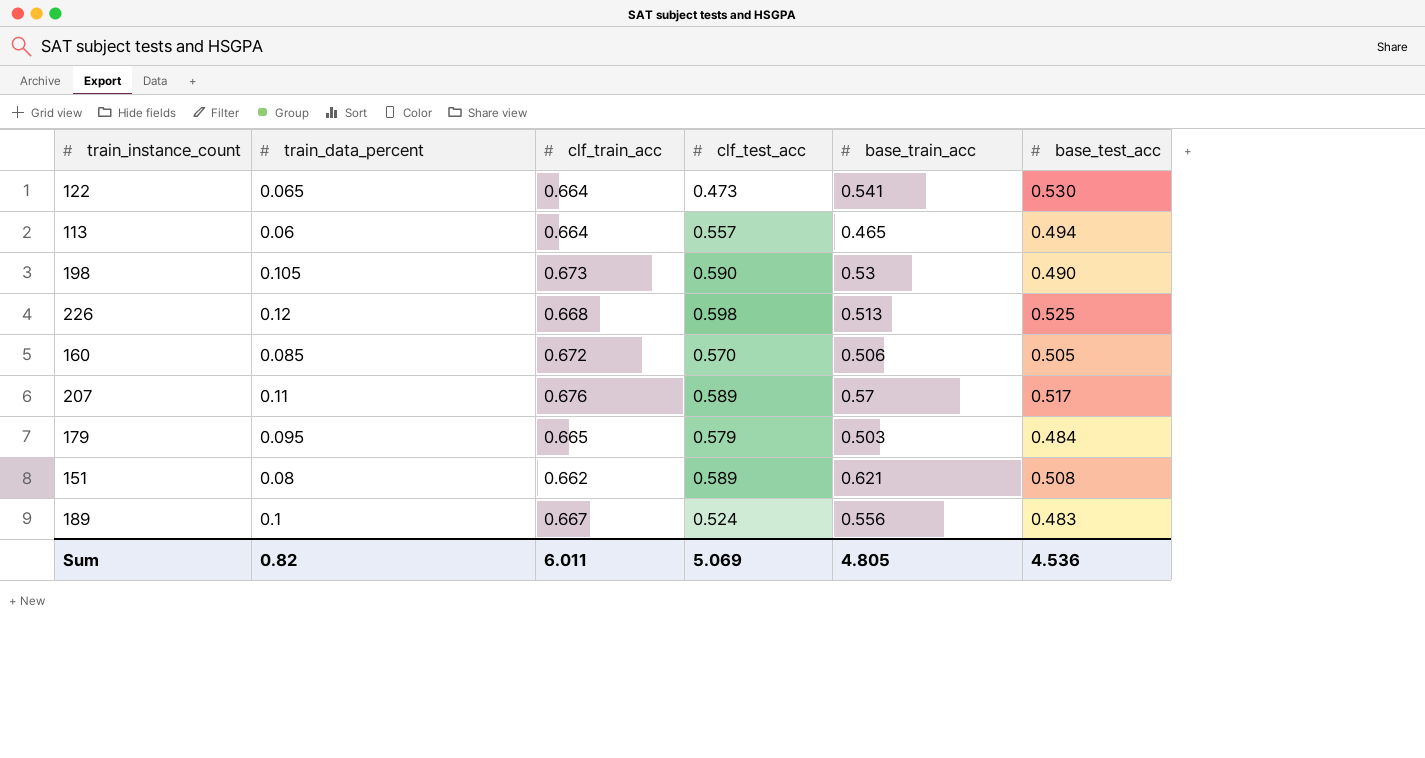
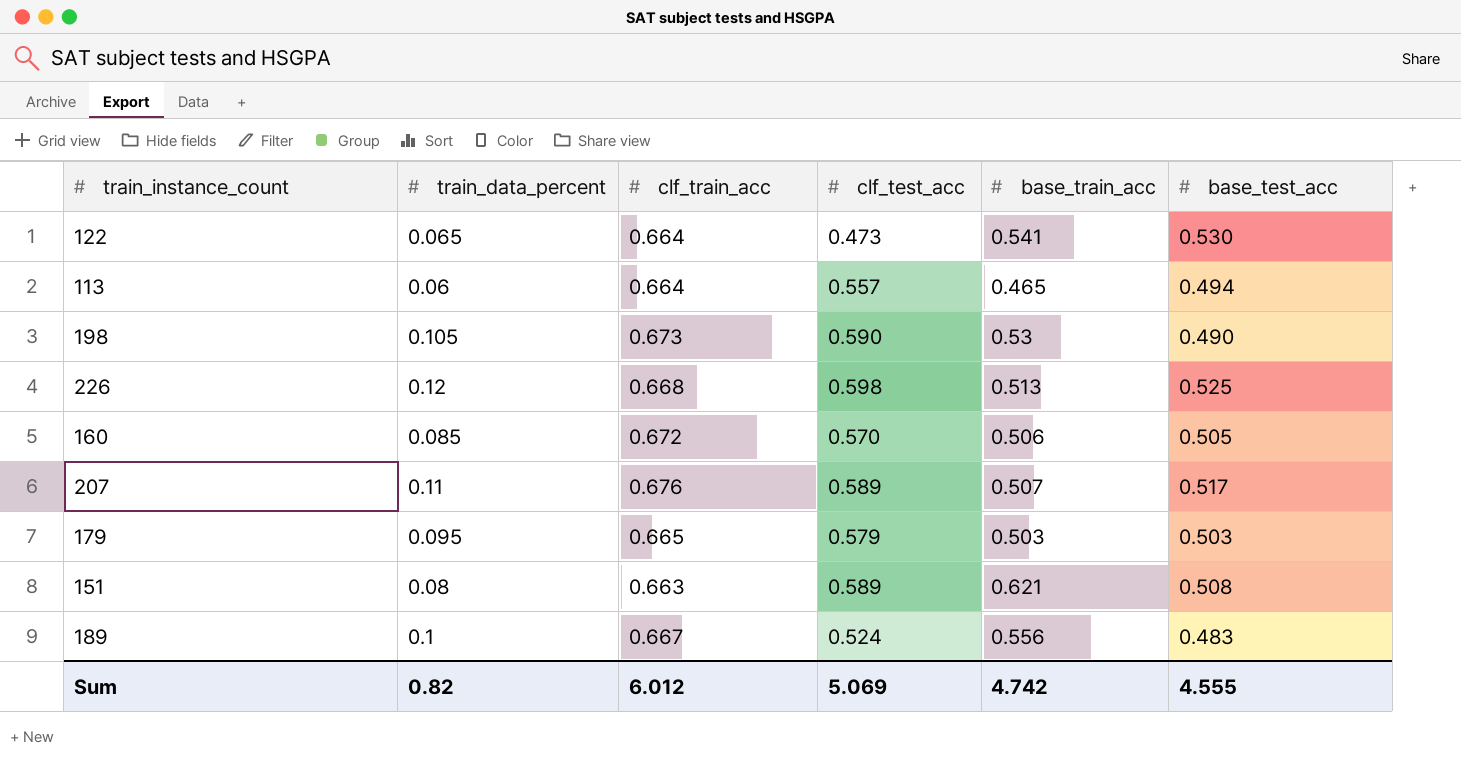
207 | base_train_acc: 0.57 -> 0.507
179 | base_test_acc: 0.484 -> 0.503
151 | clf_train_acc: 0.662 -> 0.663
Sum | clf_train_acc: 6.011 -> 6.012
Sum | base_train_acc: 4.805 -> 4.742
Sum | base_test_acc: 4.536 -> 4.555

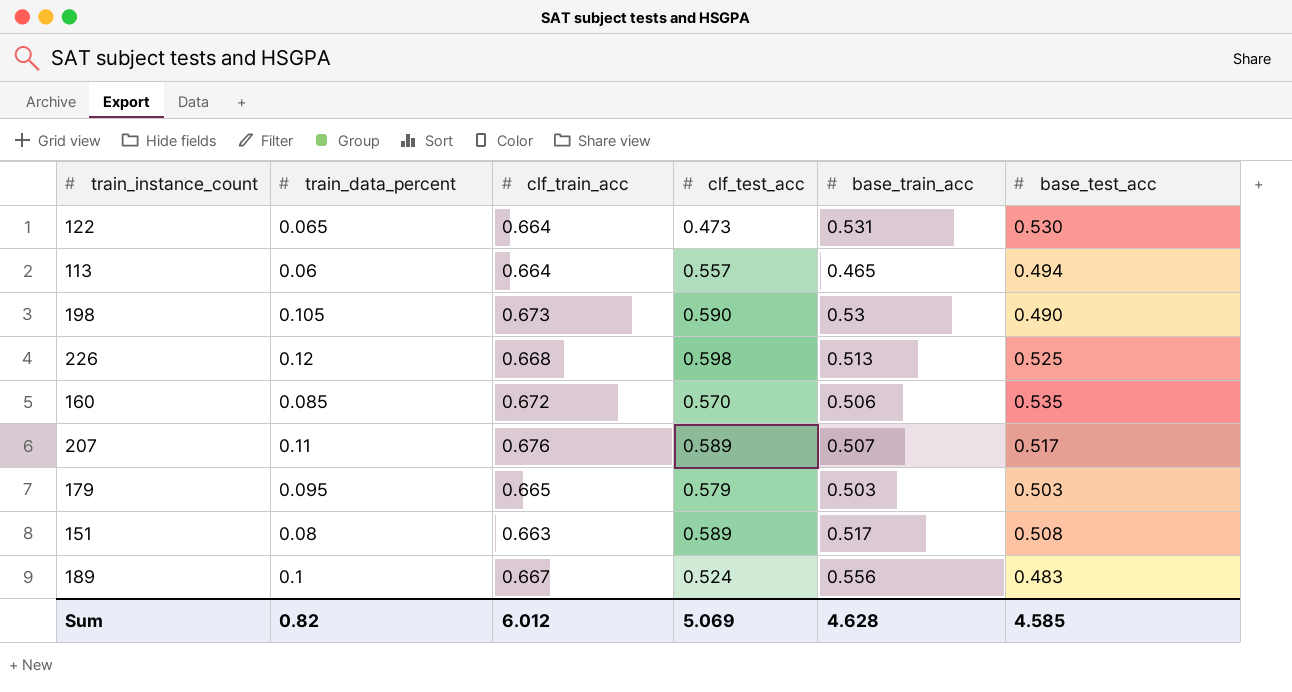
122 | base_train_acc: 0.541 -> 0.531
160 | base_test_acc: 0.505 -> 0.535
151 | base_train_acc: 0.621 -> 0.517
Sum | base_train_acc: 4.742 -> 4.628
Sum | base_test_acc: 4.555 -> 4.585

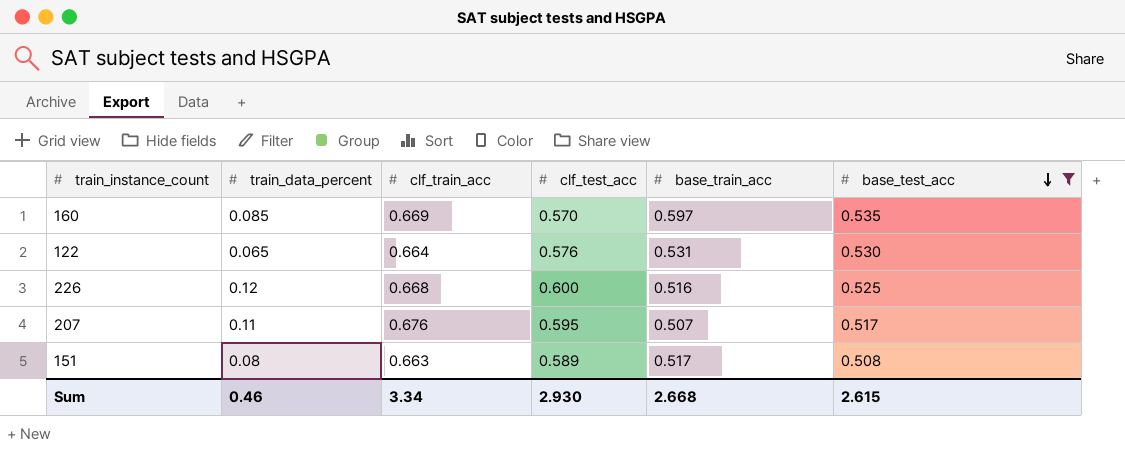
filter: none -> base_test_acc >= 0.508
row order: none -> base_test_acc descending
160 | clf_train_acc: 0.672 -> 0.669
160 | base_train_acc: 0.506 -> 0.597
122 | clf_test_acc: 0.473 -> 0.576
226 | clf_test_acc: 0.598 -> 0.600
226 | base_train_acc: 0.513 -> 0.516
207 | clf_test_acc: 0.589 -> 0.595
Sum | train_data_percent: 0.82 -> 0.46
Sum | clf_train_acc: 6.012 -> 3.34
Sum | clf_test_acc: 5.069 -> 2.930
Sum | base_train_acc: 4.628 -> 2.668
Sum | base_test_acc: 4.585 -> 2.615

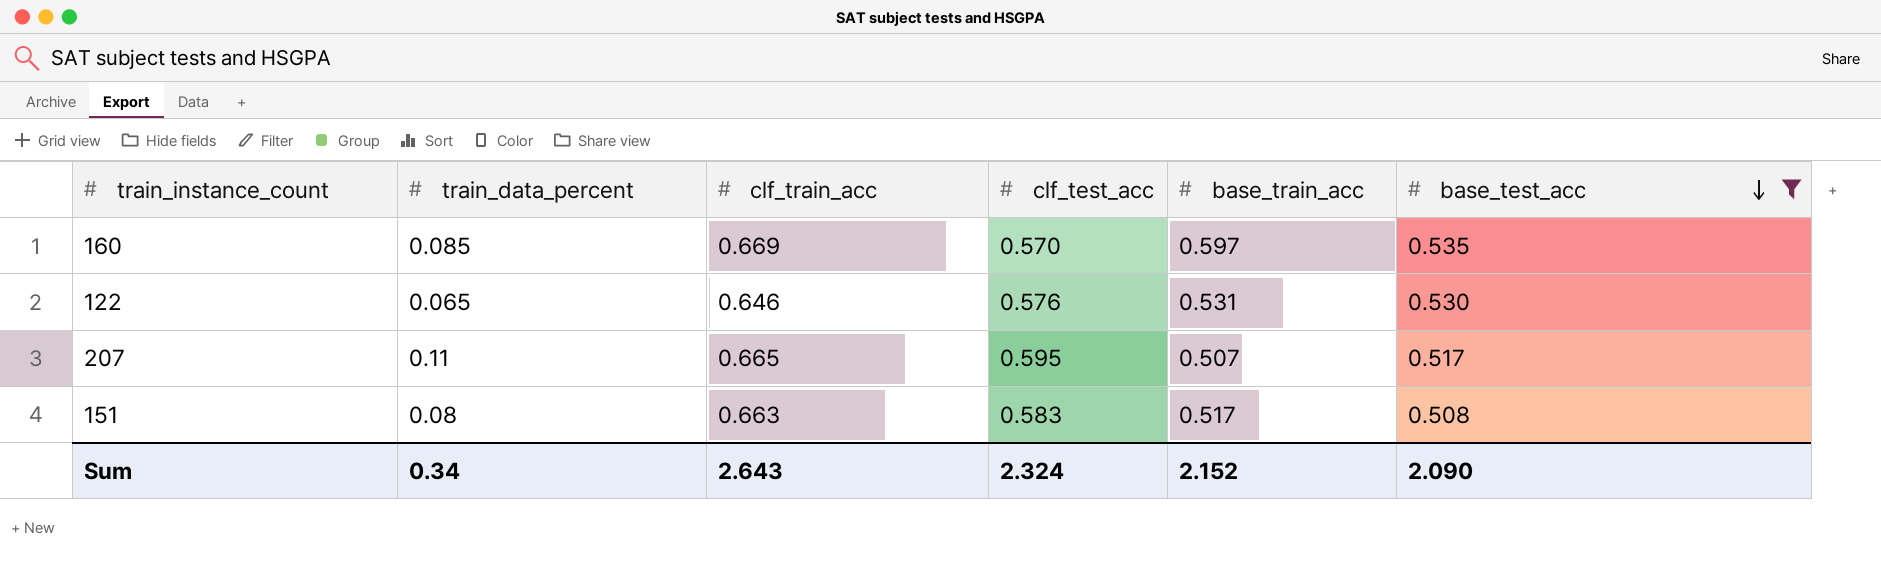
row 226: 0.12 | 0.668 | 0.600 | 0.516 | 0.525 -> none
122 | clf_train_acc: 0.664 -> 0.646
207 | clf_train_acc: 0.676 -> 0.665
151 | clf_test_acc: 0.589 -> 0.583
Sum | train_data_percent: 0.46 -> 0.34
Sum | clf_train_acc: 3.34 -> 2.643
Sum | clf_test_acc: 2.930 -> 2.324
Sum | base_train_acc: 2.668 -> 2.152
Sum | base_test_acc: 2.615 -> 2.090

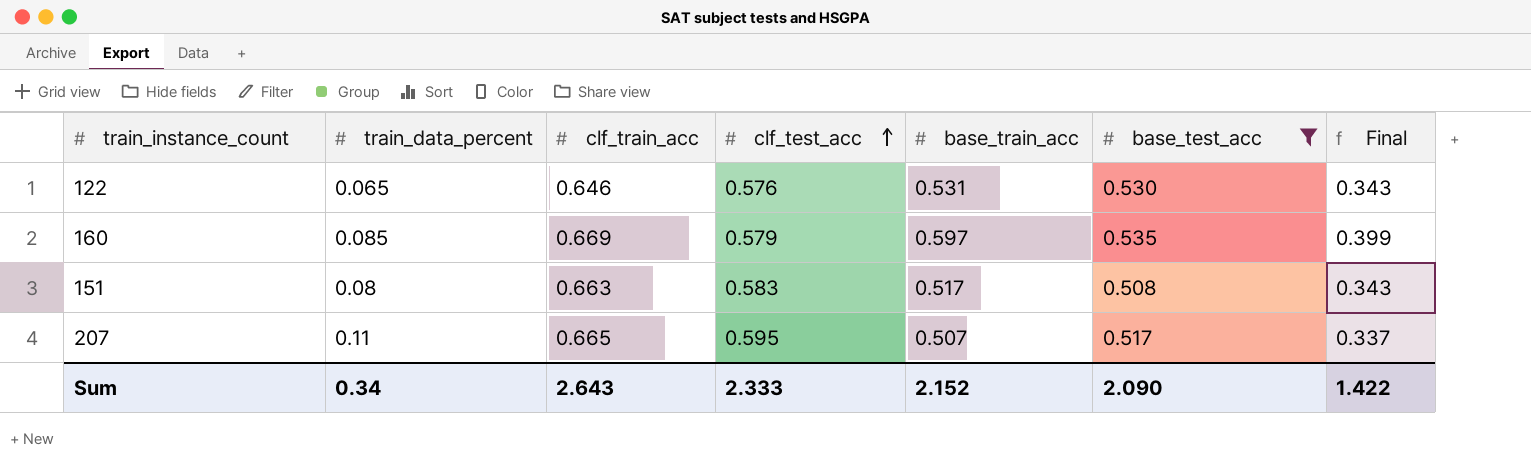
row order: base_test_acc descending -> clf_test_acc ascending
column Final | formula: none -> [clf_train_acc] * [base_train_acc]
160 | clf_test_acc: 0.570 -> 0.579
Sum | clf_test_acc: 2.324 -> 2.333

